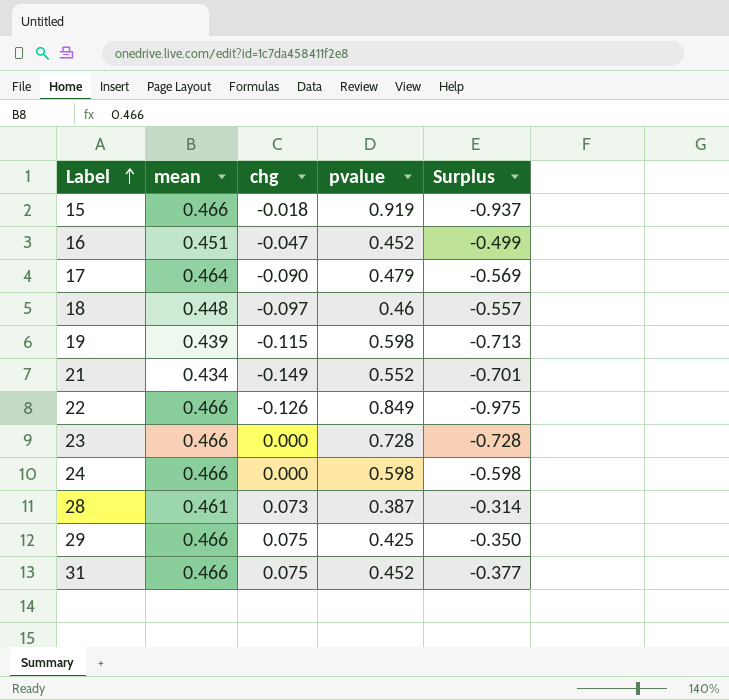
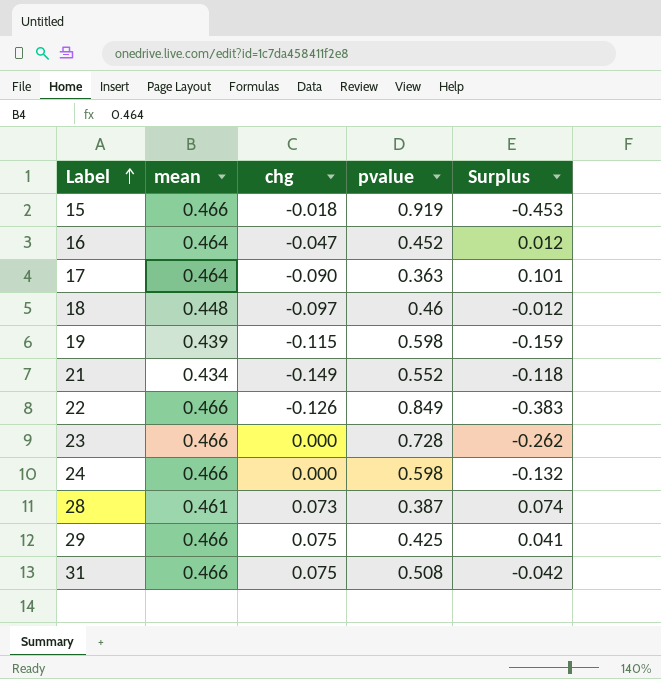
column Surplus | formula: [chg] - [pvalue] -> [mean] - [pvalue]
16 | mean: 0.451 -> 0.464
17 | pvalue: 0.479 -> 0.363
31 | pvalue: 0.452 -> 0.508

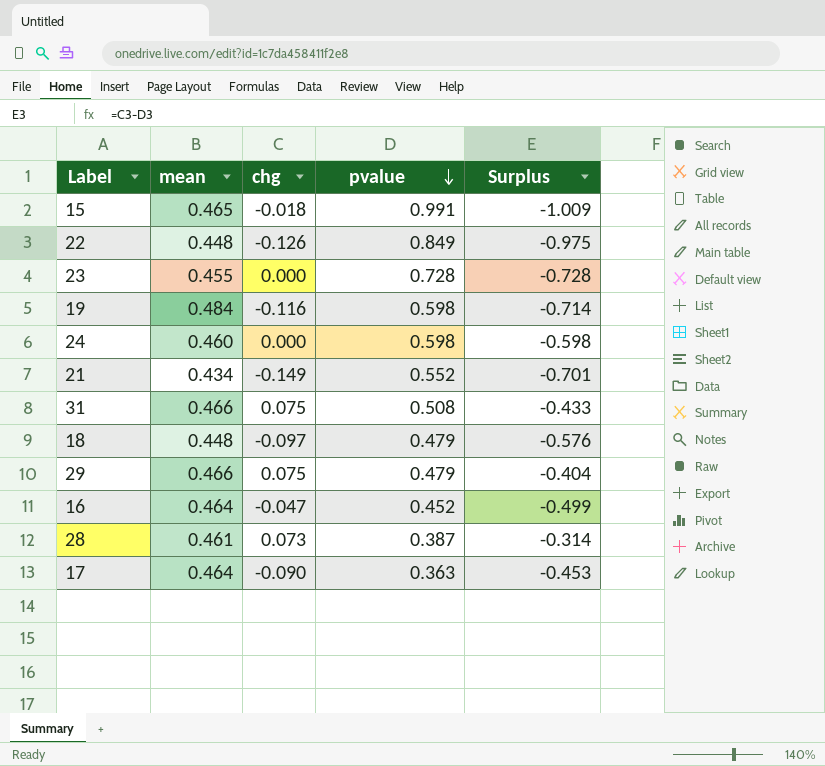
row order: Label ascending -> pvalue descending
column Surplus | formula: [mean] - [pvalue] -> [chg] - [pvalue]
15 | mean: 0.466 -> 0.465
15 | pvalue: 0.919 -> 0.991
22 | mean: 0.466 -> 0.448
23 | mean: 0.466 -> 0.455
19 | mean: 0.439 -> 0.484
19 | chg: -0.115 -> -0.116
24 | mean: 0.466 -> 0.460
18 | pvalue: 0.46 -> 0.479
29 | pvalue: 0.425 -> 0.479

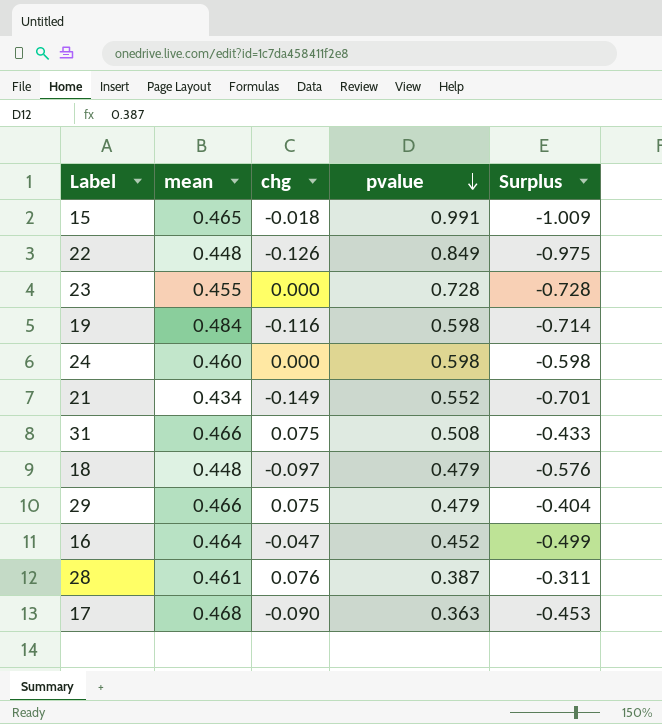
28 | chg: 0.073 -> 0.076
28 | Surplus: -0.314 -> -0.311
17 | mean: 0.464 -> 0.468

